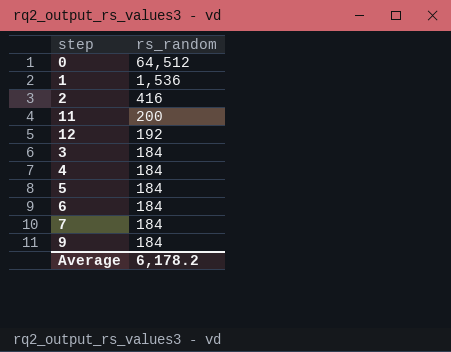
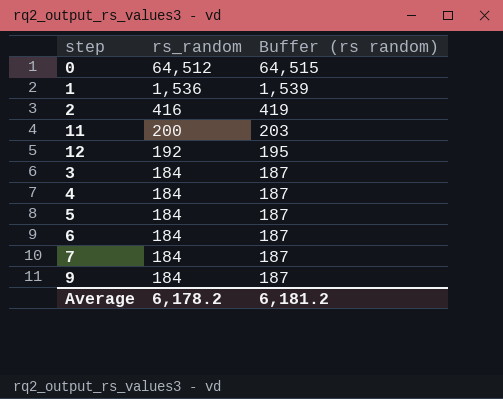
column Buffer (rs random) | formula: none -> [rs_random] + 3

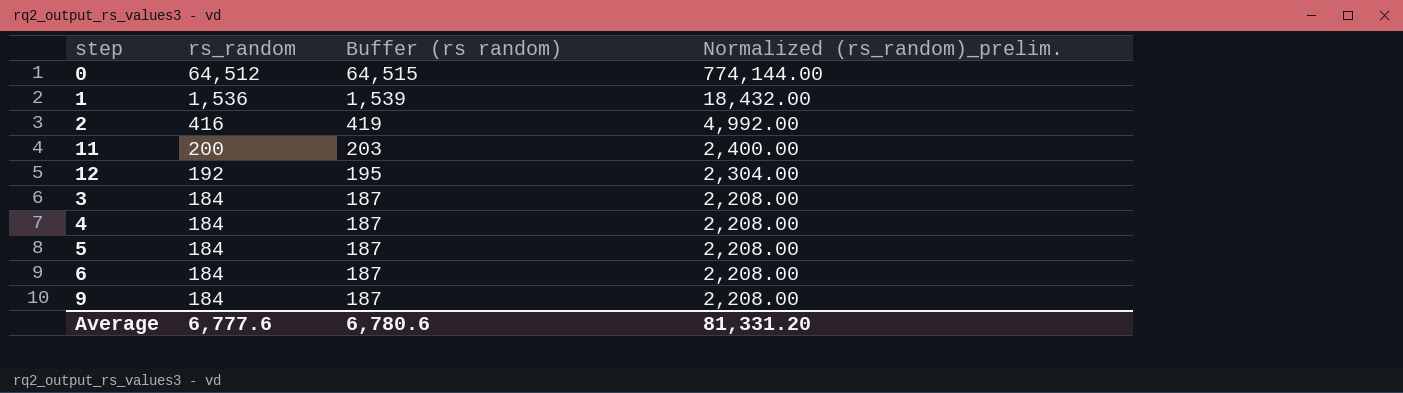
column Normalized (rs_random)_prelim. | formula: none -> [rs_random] * 12
row 7: 184 | 187 -> none
Average | rs_random: 6,178.2 -> 6,777.6
Average | Buffer (rs random): 6,181.2 -> 6,780.6

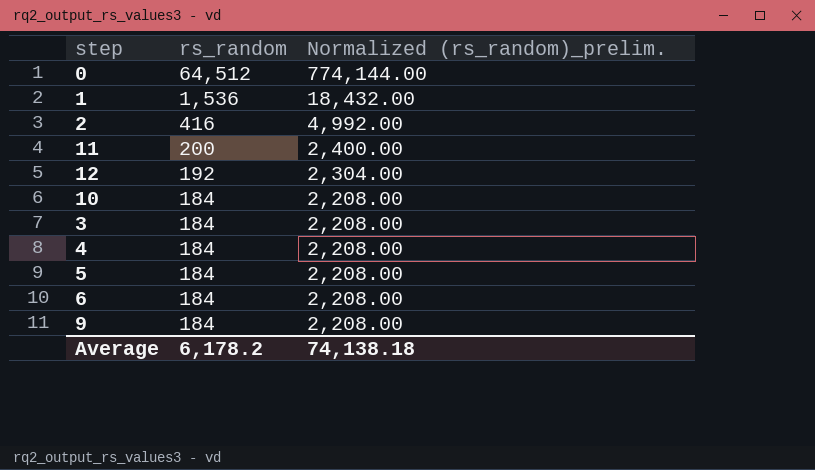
column Buffer (rs random) | formula: [rs_random] + 3 -> none
row 10: none -> 184 | 2,208.00
Average | rs_random: 6,777.6 -> 6,178.2
Average | Normalized (rs_random)_prelim.: 81,331.20 -> 74,138.18

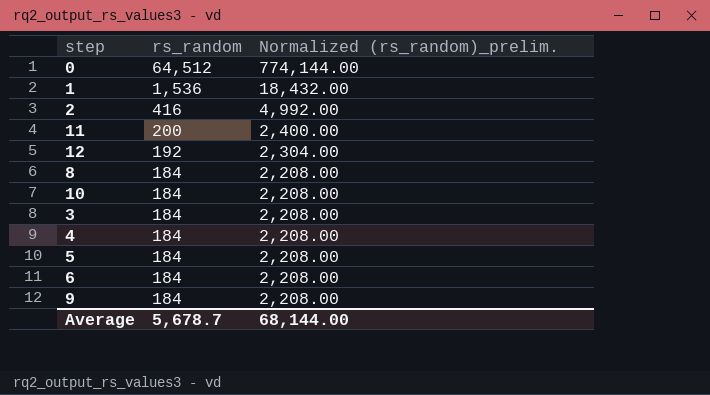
row 8: none -> 184 | 2,208.00
Average | rs_random: 6,178.2 -> 5,678.7
Average | Normalized (rs_random)_prelim.: 74,138.18 -> 68,144.00

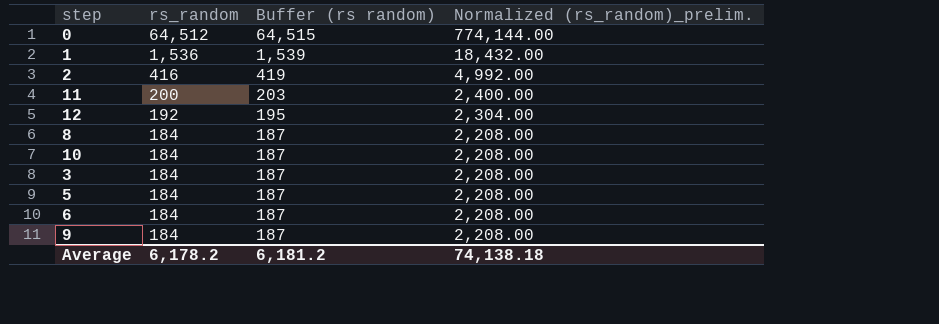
column Buffer (rs random) | formula: none -> [rs_random] + 3
row 4: 184 | 2,208.00 -> none
Average | rs_random: 5,678.7 -> 6,178.2
Average | Normalized (rs_random)_prelim.: 68,144.00 -> 74,138.18

